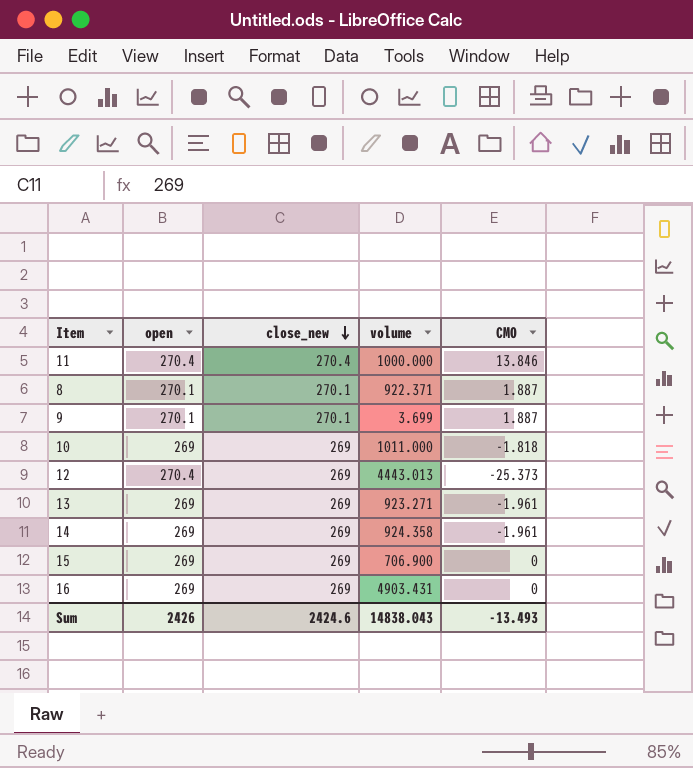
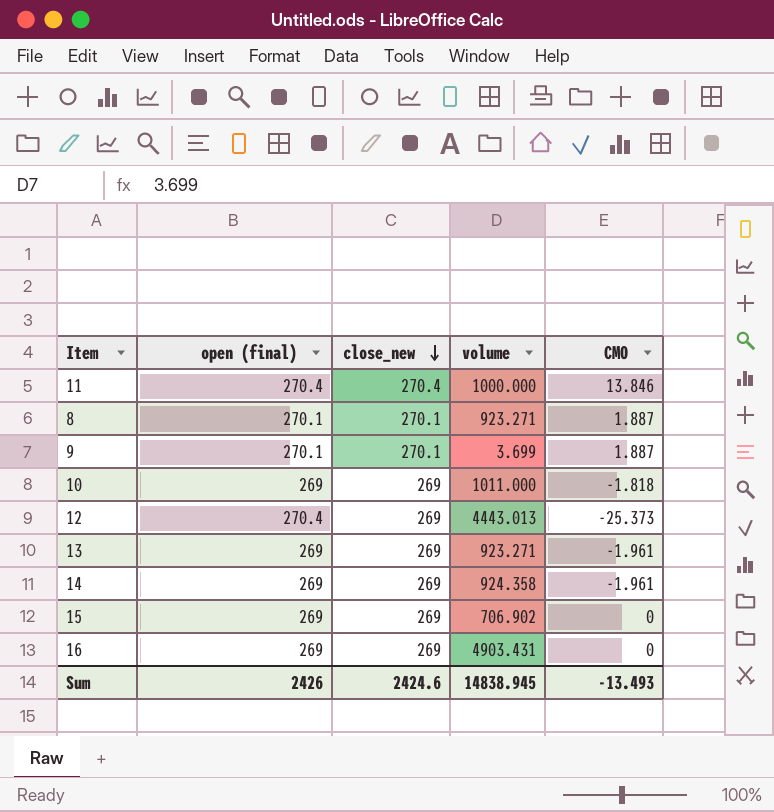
column name: open -> open (final)
8 | volume: 922.371 -> 923.271
15 | volume: 706.900 -> 706.902
Sum | volume: 14838.043 -> 14838.945

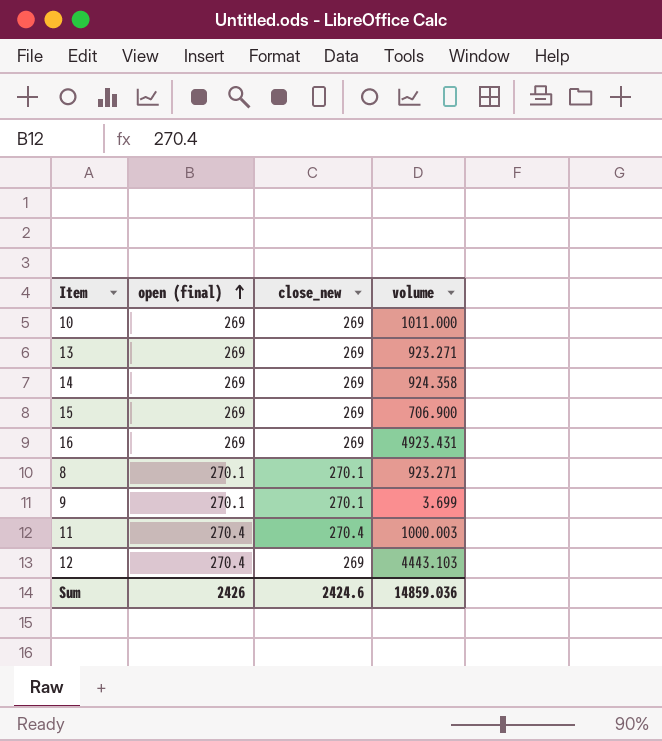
row order: close_new descending -> open (final) ascending
column CMO | position: 5 -> none
15 | volume: 706.902 -> 706.900
16 | volume: 4903.431 -> 4923.431
11 | volume: 1000.000 -> 1000.003
12 | volume: 4443.013 -> 4443.103
Sum | volume: 14838.945 -> 14859.036

